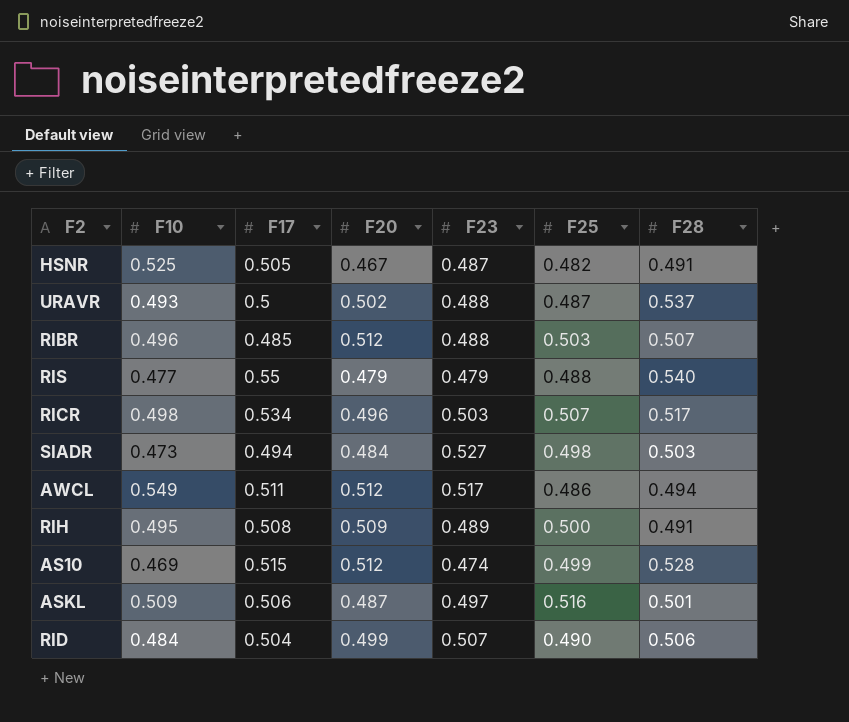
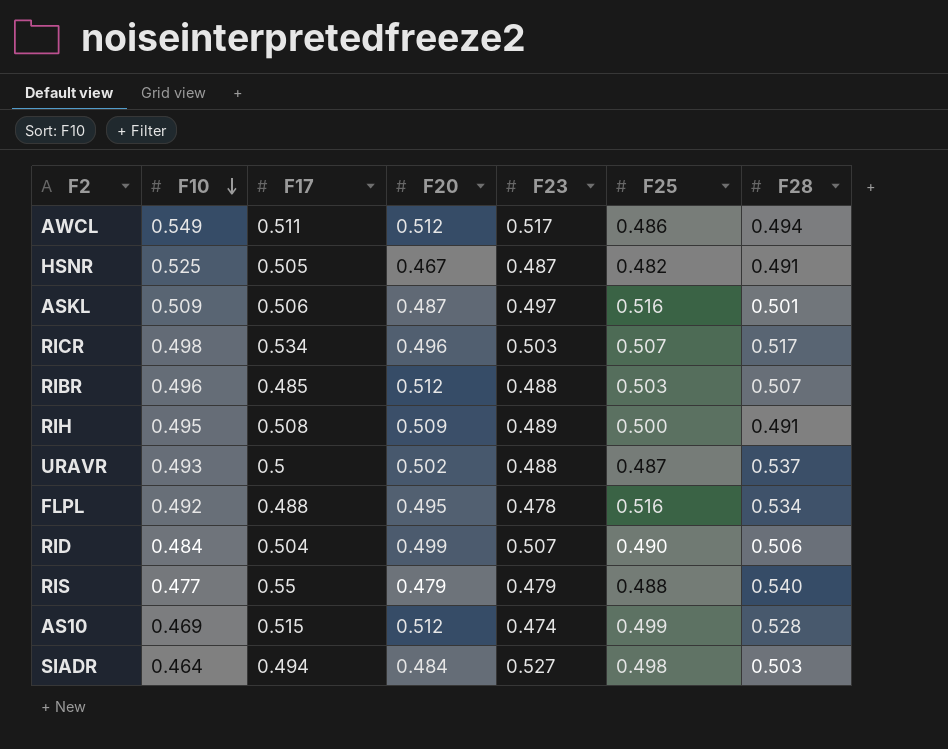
row order: none -> F10 descending
row FLPL: none -> 0.492 | 0.488 | 0.495 | 0.478 | 0.516 | 0.534
SIADR | F10: 0.473 -> 0.464

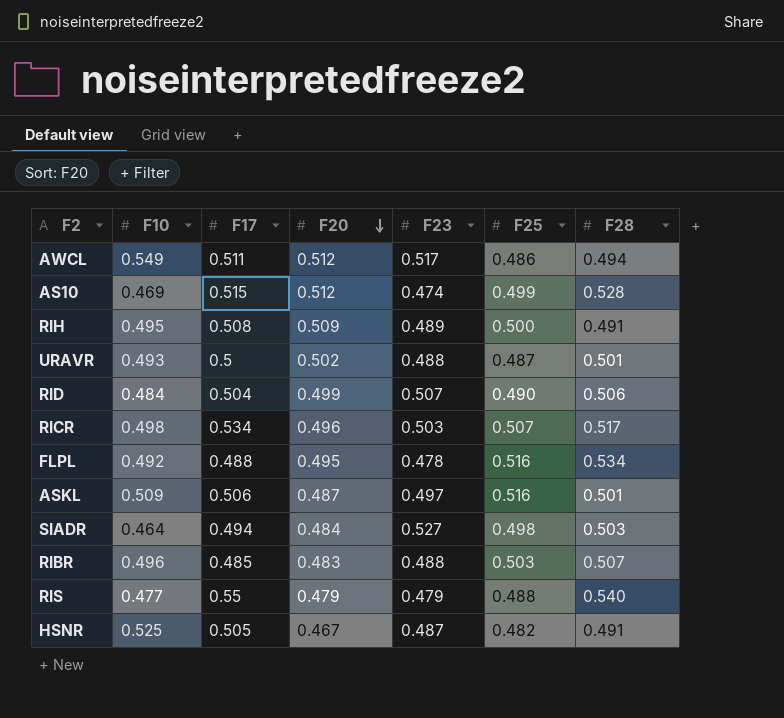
row order: F10 descending -> F20 descending
URAVR | F28: 0.537 -> 0.501
RIBR | F20: 0.512 -> 0.483

